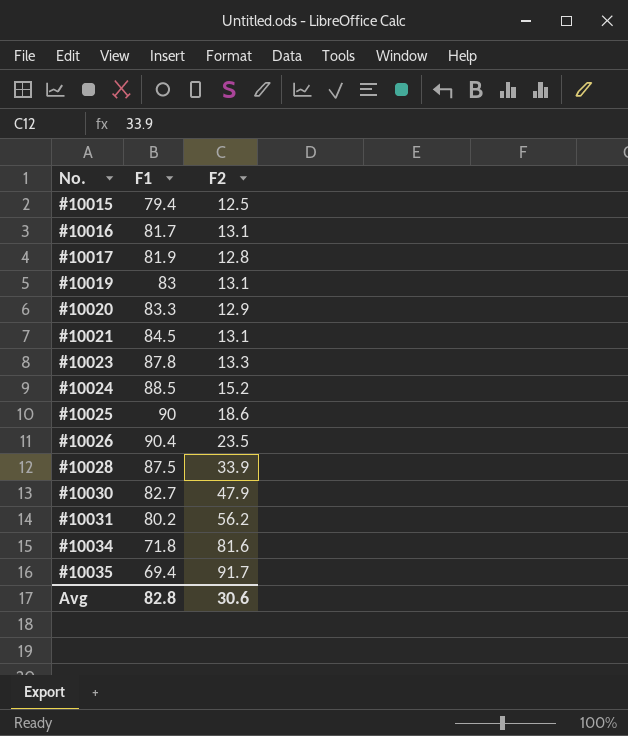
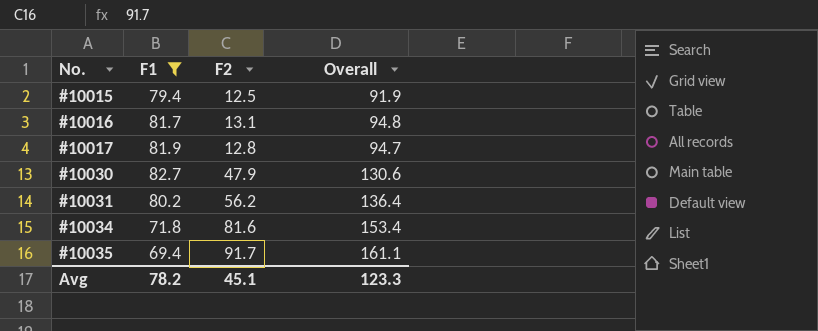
filter: none -> F1 <= 82.7
column Overall | formula: none -> [F1] + [F2]
Avg | F1: 82.8 -> 78.2
Avg | F2: 30.6 -> 45.1

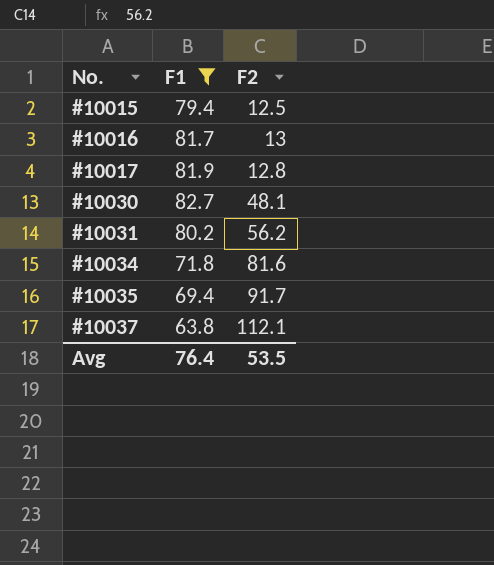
column Overall | formula: [F1] + [F2] -> none
#10016 | F2: 13.1 -> 13
#10030 | F2: 47.9 -> 48.1
row #10037: none -> 63.8 | 112.1
Avg | F1: 78.2 -> 76.4
Avg | F2: 45.1 -> 53.5

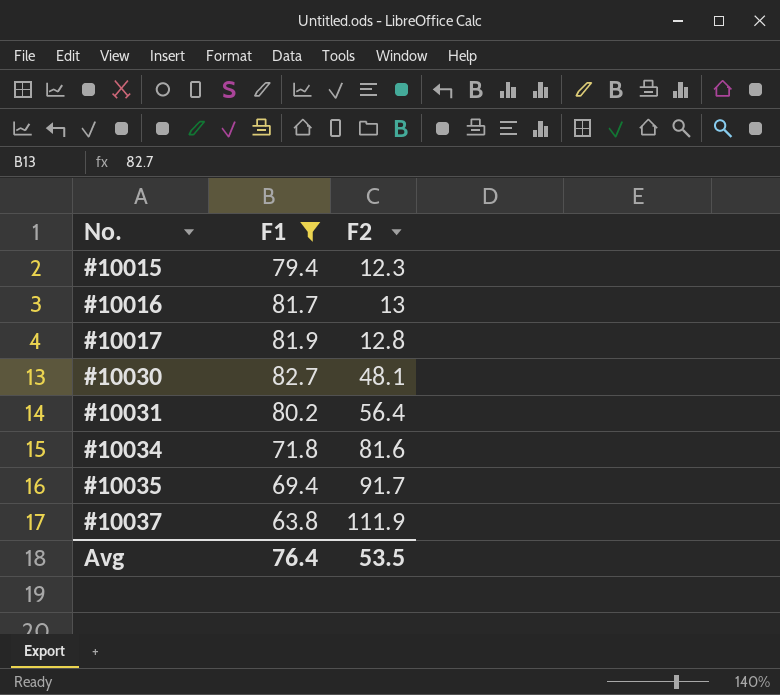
#10015 | F2: 12.5 -> 12.3
#10031 | F2: 56.2 -> 56.4
#10037 | F2: 112.1 -> 111.9

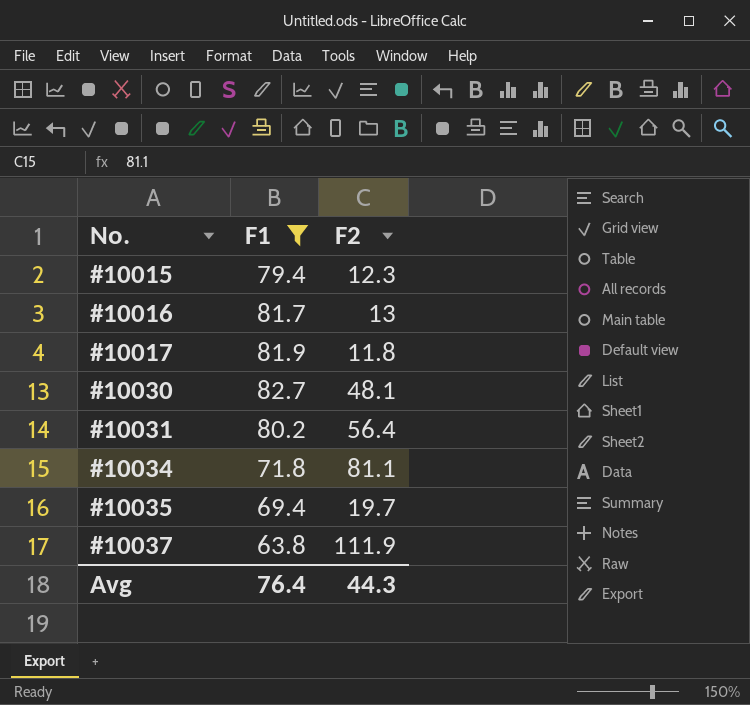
#10017 | F2: 12.8 -> 11.8
#10034 | F2: 81.6 -> 81.1
#10035 | F2: 91.7 -> 19.7
Avg | F2: 53.5 -> 44.3

